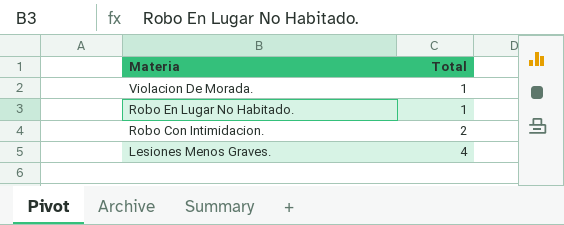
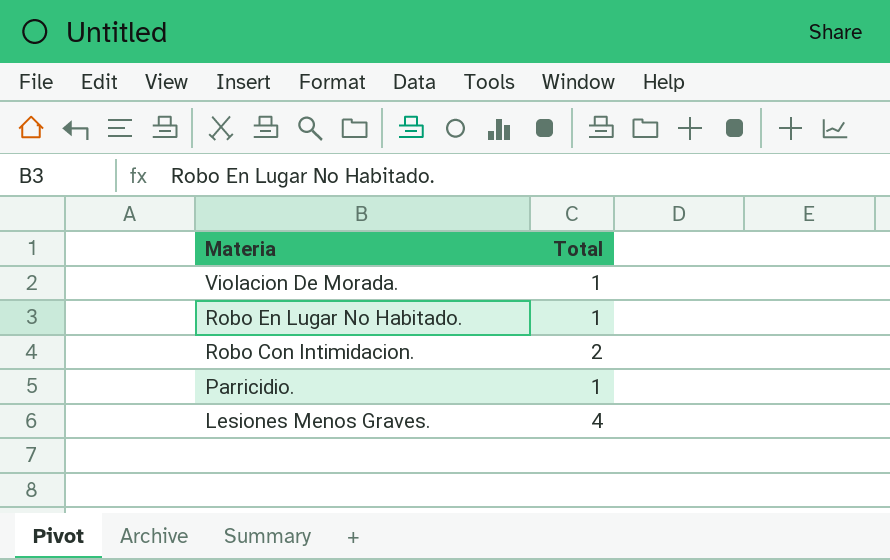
row Parricidio.: none -> 1

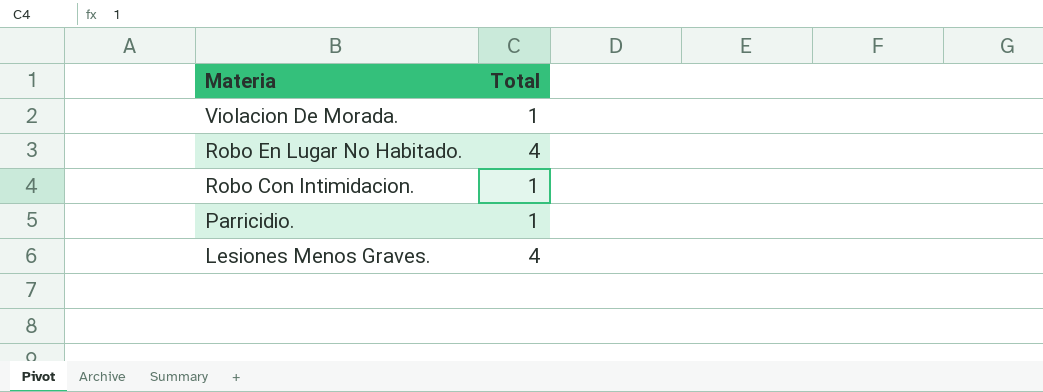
Robo En Lugar No Habitado. | Total: 1 -> 4
Robo Con Intimidacion. | Total: 2 -> 1

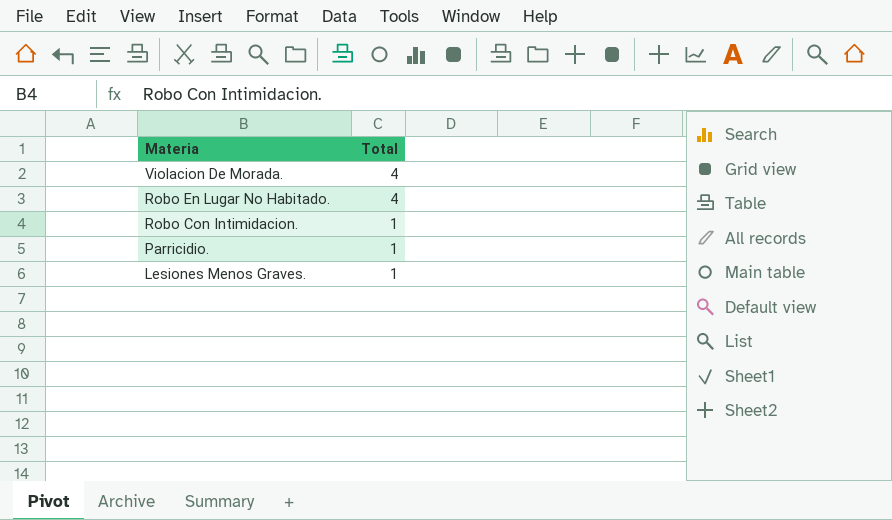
Violacion De Morada. | Total: 1 -> 4
Lesiones Menos Graves. | Total: 4 -> 1

